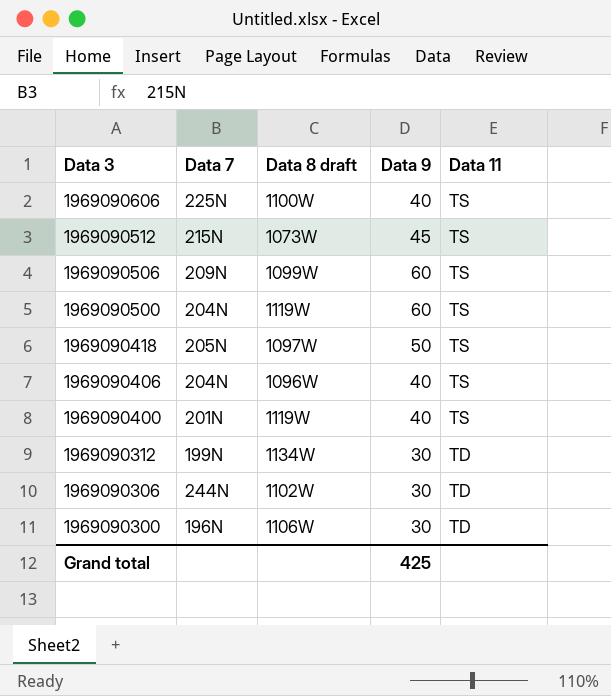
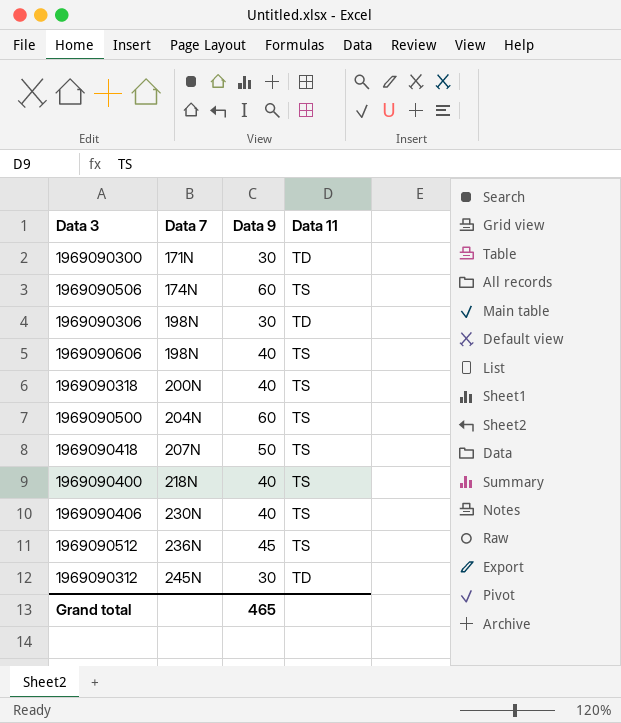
row order: Data 3 descending -> Data 7 ascending
column Data 8 draft | position: 3 -> none
1969090300 | Data 7: 196N -> 171N
1969090506 | Data 7: 209N -> 174N
1969090306 | Data 7: 244N -> 198N
1969090606 | Data 7: 225N -> 198N
row 1969090318: none -> 200N | 40 | TS
1969090418 | Data 7: 205N -> 207N
1969090400 | Data 7: 201N -> 218N
1969090406 | Data 7: 204N -> 230N
1969090512 | Data 7: 215N -> 236N
1969090312 | Data 7: 199N -> 245N
Grand total | Data 9: 425 -> 465

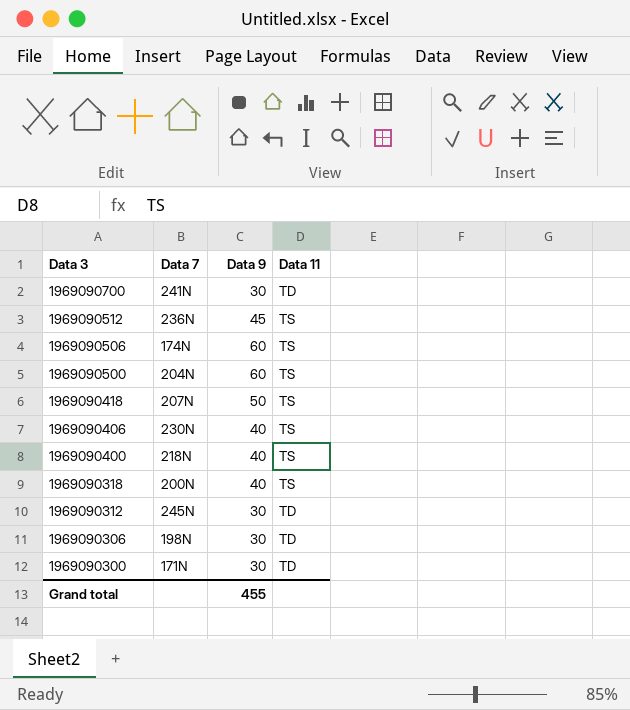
row order: Data 7 ascending -> Data 3 descending
row 1969090606: 198N | 40 | TS -> none
row 1969090700: none -> 241N | 30 | TD
Grand total | Data 9: 465 -> 455

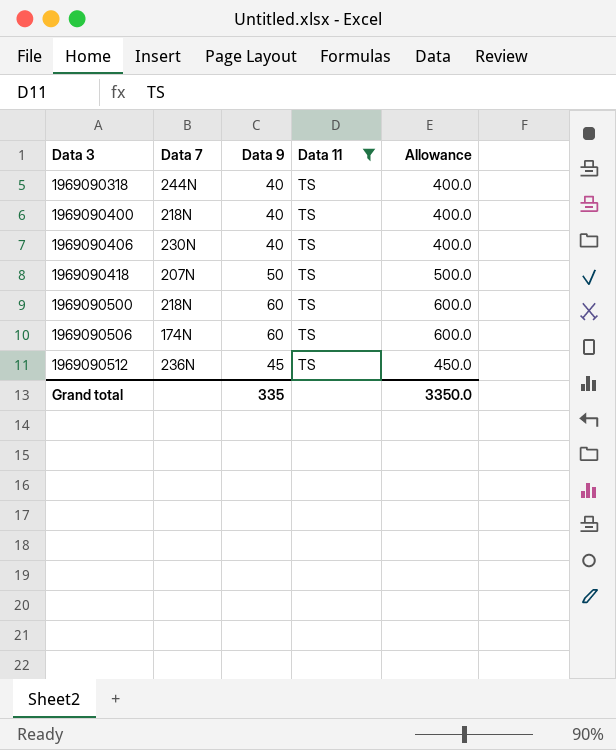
filter: none -> Data 11 = TS
row order: Data 3 descending -> Data 3 ascending
column Allowance | formula: none -> [Data 9] * 10
1969090318 | Data 7: 200N -> 244N
1969090500 | Data 7: 204N -> 218N
Grand total | Data 9: 455 -> 335

